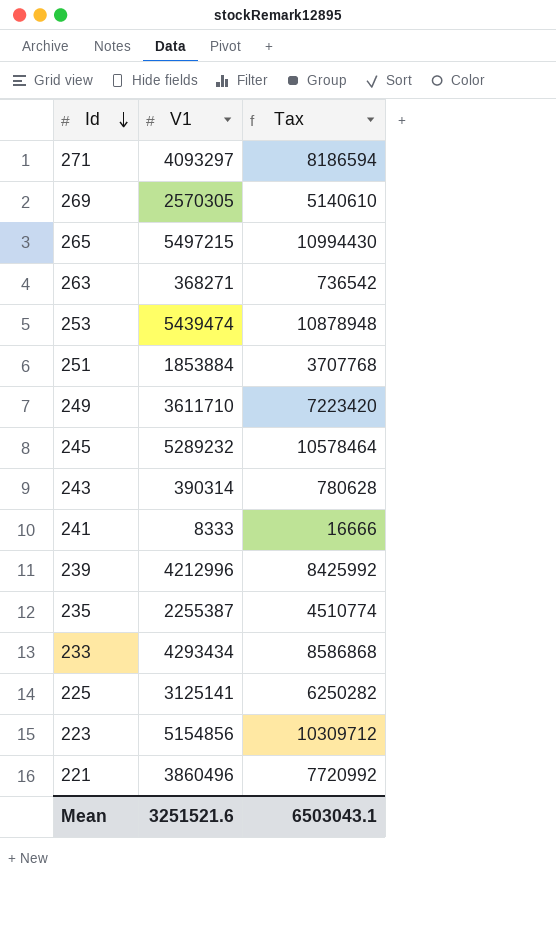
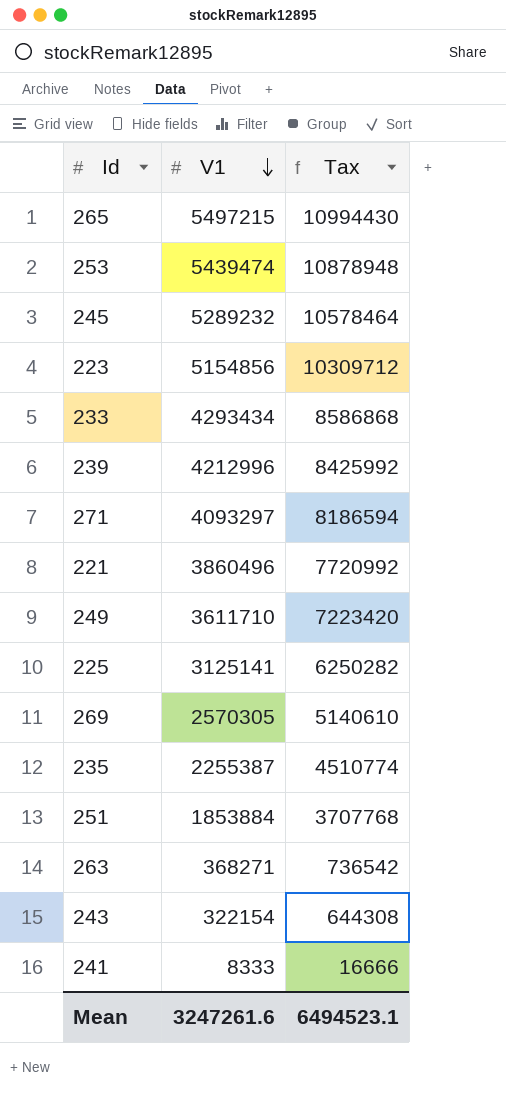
row order: Id descending -> V1 descending
243 | V1: 390314 -> 322154
243 | Tax: 780628 -> 644308
Mean | V1: 3251521.6 -> 3247261.6
Mean | Tax: 6503043.1 -> 6494523.1

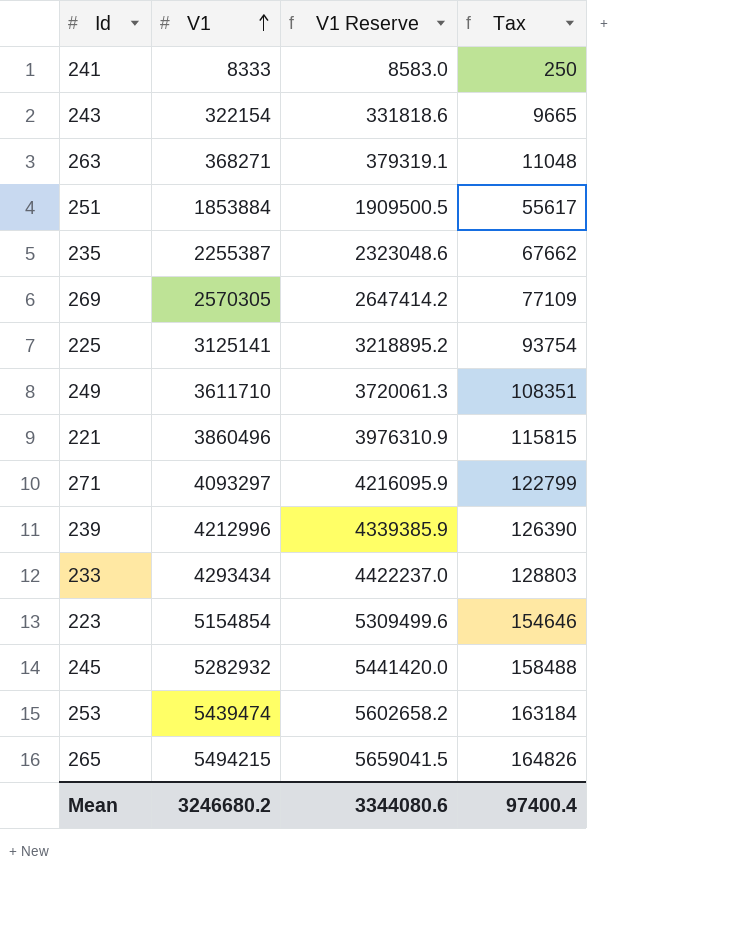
row order: V1 descending -> V1 ascending
column V1 Reserve | formula: none -> [V1] * 1.03
column Tax | formula: [V1] * 2 -> [V1] * 0.03
223 | V1: 5154856 -> 5154854
245 | V1: 5289232 -> 5282932
265 | V1: 5497215 -> 5494215
Mean | V1: 3247261.6 -> 3246680.2
Mean | Tax: 6494523.1 -> 97400.4

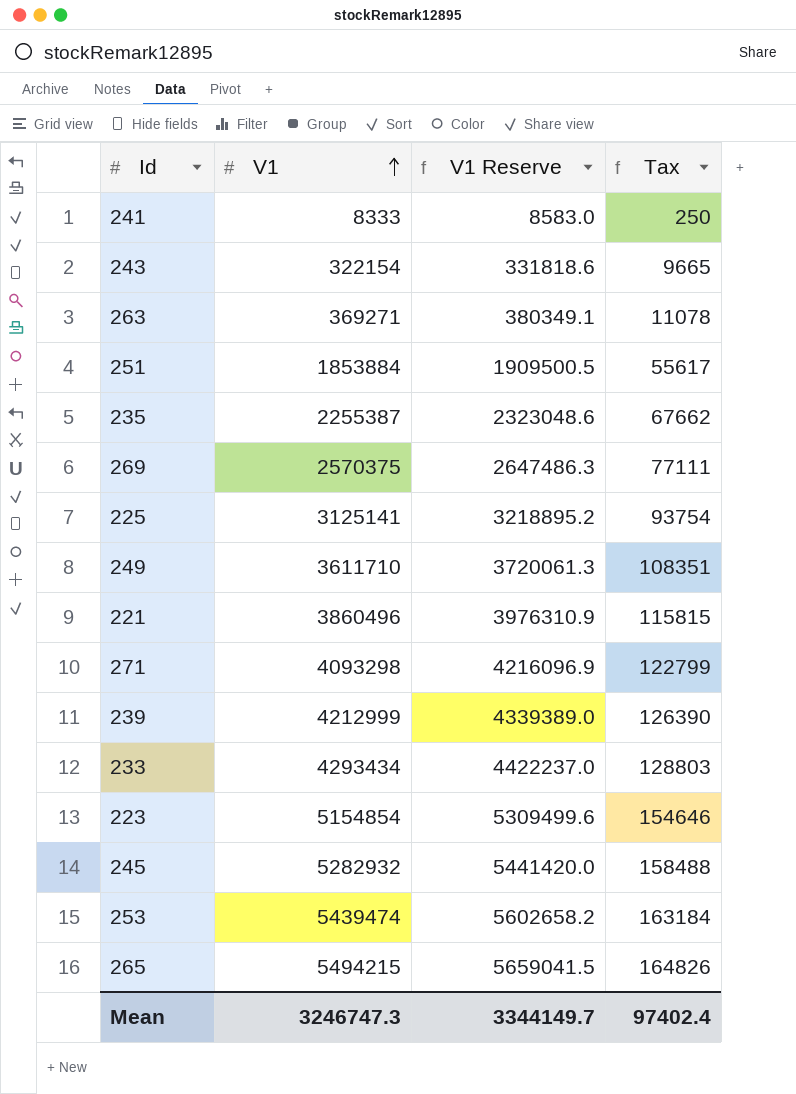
263 | V1: 368271 -> 369271
263 | V1 Reserve: 379319.1 -> 380349.1
263 | Tax: 11048 -> 11078
269 | V1: 2570305 -> 2570375
269 | V1 Reserve: 2647414.2 -> 2647486.3
269 | Tax: 77109 -> 77111
271 | V1: 4093297 -> 4093298
271 | V1 Reserve: 4216095.9 -> 4216096.9
239 | V1: 4212996 -> 4212999
239 | V1 Reserve: 4339385.9 -> 4339389.0
Mean | V1: 3246680.2 -> 3246747.3
Mean | V1 Reserve: 3344080.6 -> 3344149.7
Mean | Tax: 97400.4 -> 97402.4

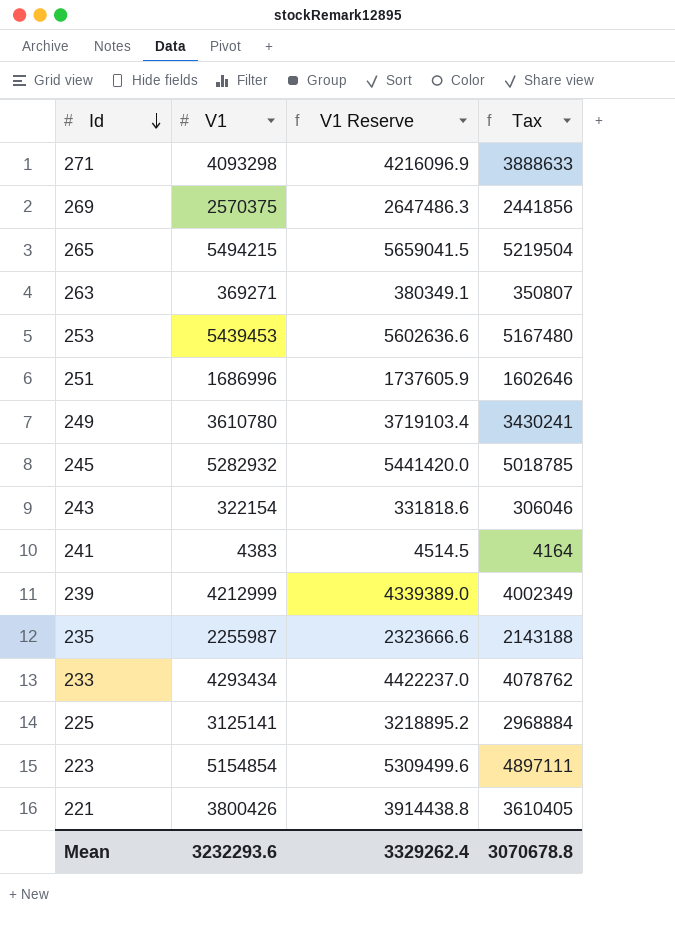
row order: V1 ascending -> Id descending
column Tax | formula: [V1] * 0.03 -> [V1] * 0.95
253 | V1: 5439474 -> 5439453
253 | V1 Reserve: 5602658.2 -> 5602636.6
251 | V1: 1853884 -> 1686996
251 | V1 Reserve: 1909500.5 -> 1737605.9
249 | V1: 3611710 -> 3610780
249 | V1 Reserve: 3720061.3 -> 3719103.4
241 | V1: 8333 -> 4383
241 | V1 Reserve: 8583.0 -> 4514.5
235 | V1: 2255387 -> 2255987
235 | V1 Reserve: 2323048.6 -> 2323666.6
221 | V1: 3860496 -> 3800426
221 | V1 Reserve: 3976310.9 -> 3914438.8
Mean | V1: 3246747.3 -> 3232293.6
Mean | V1 Reserve: 3344149.7 -> 3329262.4
Mean | Tax: 97402.4 -> 3070678.8

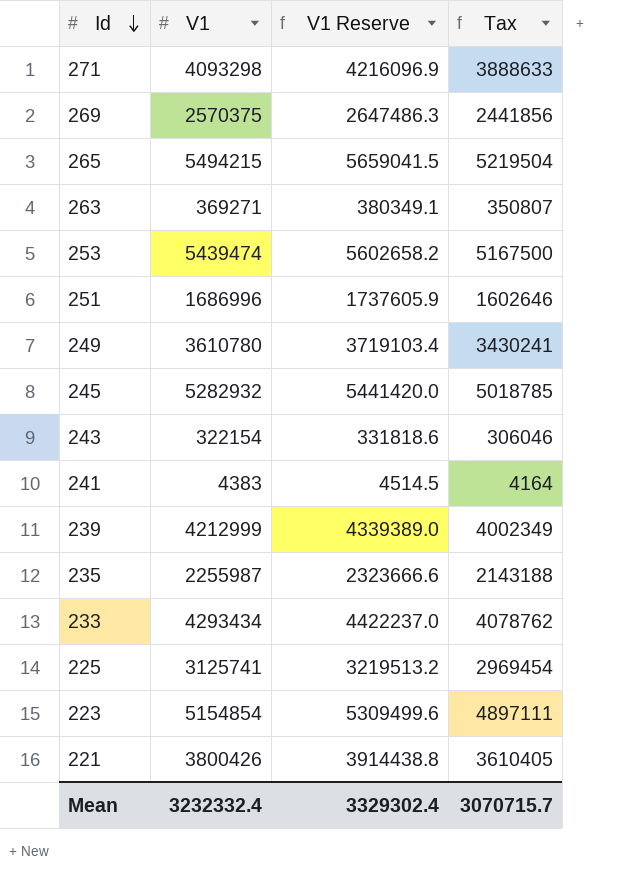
253 | V1: 5439453 -> 5439474
253 | V1 Reserve: 5602636.6 -> 5602658.2
253 | Tax: 5167480 -> 5167500
225 | V1: 3125141 -> 3125741
225 | V1 Reserve: 3218895.2 -> 3219513.2
225 | Tax: 2968884 -> 2969454
Mean | V1: 3232293.6 -> 3232332.4
Mean | V1 Reserve: 3329262.4 -> 3329302.4
Mean | Tax: 3070678.8 -> 3070715.7

